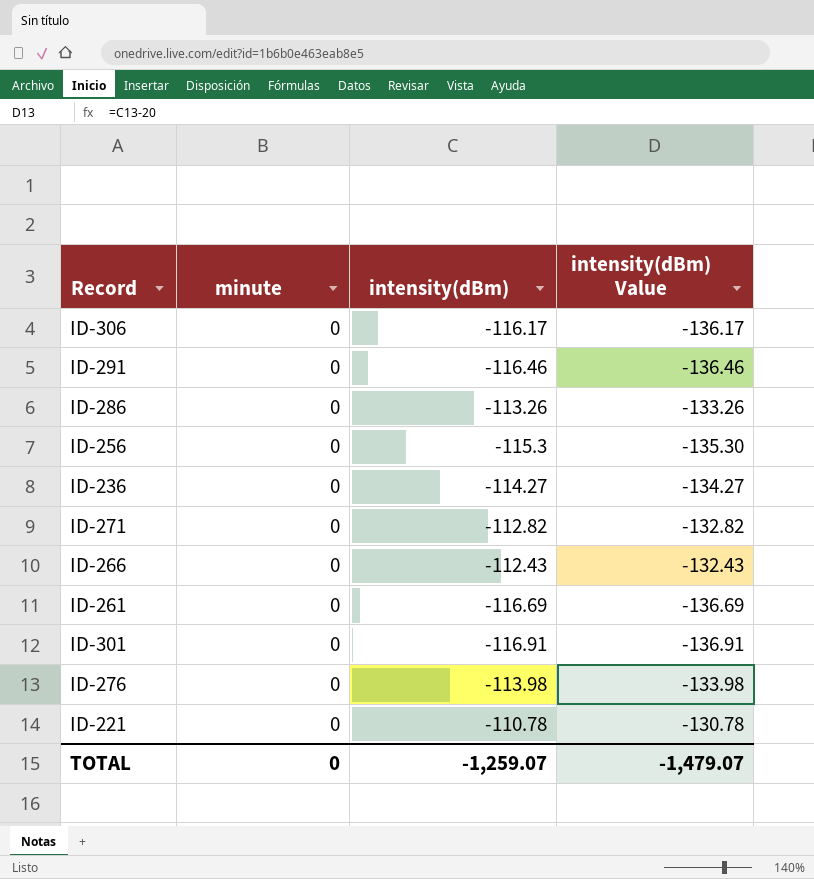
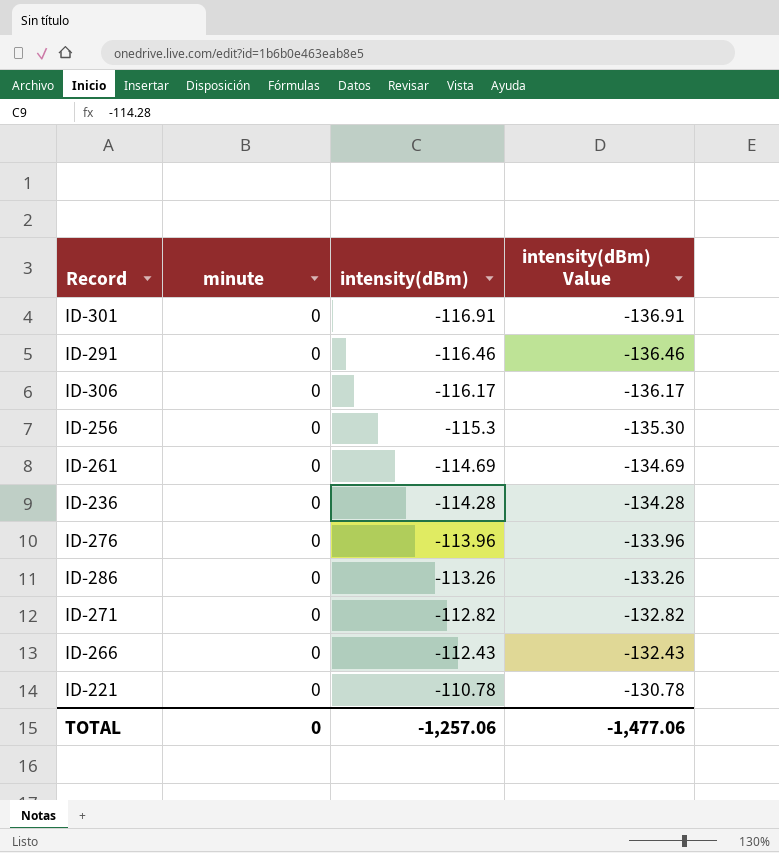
row order: none -> intensity(dBm) ascending
ID-261 | intensity(dBm): -116.69 -> -114.69
ID-261 | intensity(dBm) Value: -136.69 -> -134.69
ID-236 | intensity(dBm): -114.27 -> -114.28
ID-236 | intensity(dBm) Value: -134.27 -> -134.28
ID-276 | intensity(dBm): -113.98 -> -113.96
ID-276 | intensity(dBm) Value: -133.98 -> -133.96
TOTAL | intensity(dBm): -1,259.07 -> -1,257.06
TOTAL | intensity(dBm) Value: -1,479.07 -> -1,477.06

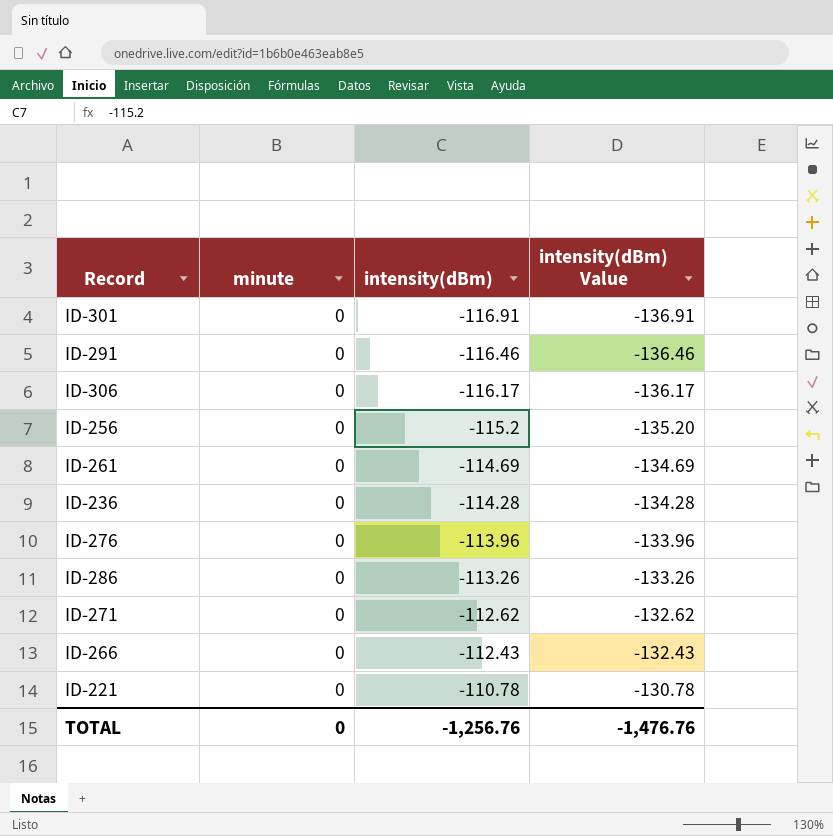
ID-256 | intensity(dBm): -115.3 -> -115.2
ID-256 | intensity(dBm) Value: -135.30 -> -135.20
ID-271 | intensity(dBm): -112.82 -> -112.62
ID-271 | intensity(dBm) Value: -132.82 -> -132.62
TOTAL | intensity(dBm): -1,257.06 -> -1,256.76
TOTAL | intensity(dBm) Value: -1,477.06 -> -1,476.76

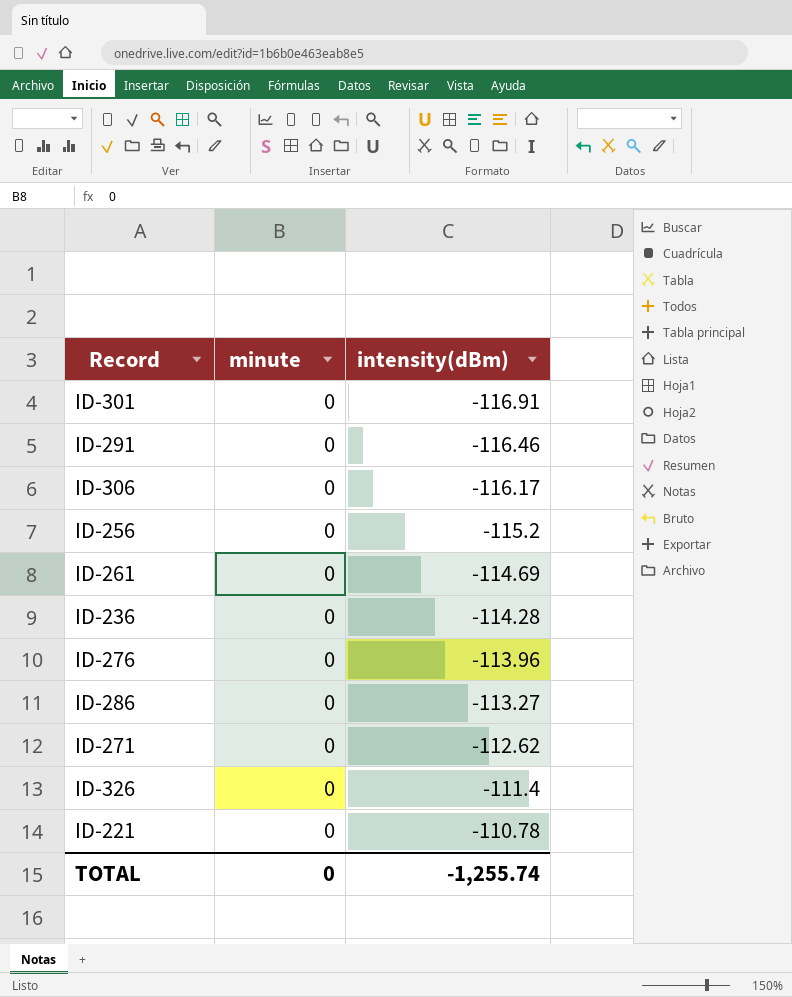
column intensity(dBm) Value | formula: [intensity(dBm)] - 20 -> none
row ID-266: 0 | -112.43 | -132.43 -> none
ID-286 | intensity(dBm): -113.26 -> -113.27
row ID-326: none -> 0 | -111.4
TOTAL | intensity(dBm): -1,256.76 -> -1,255.74

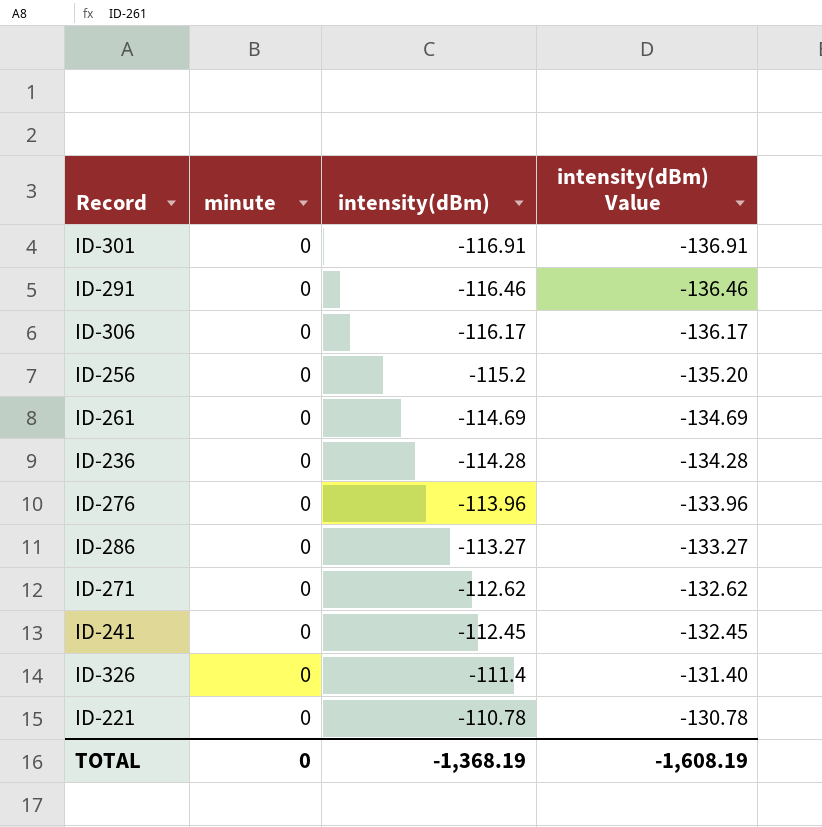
column intensity(dBm) Value | formula: none -> [intensity(dBm)] - 20
row ID-241: none -> 0 | -112.45 | -132.45
TOTAL | intensity(dBm): -1,255.74 -> -1,368.19

